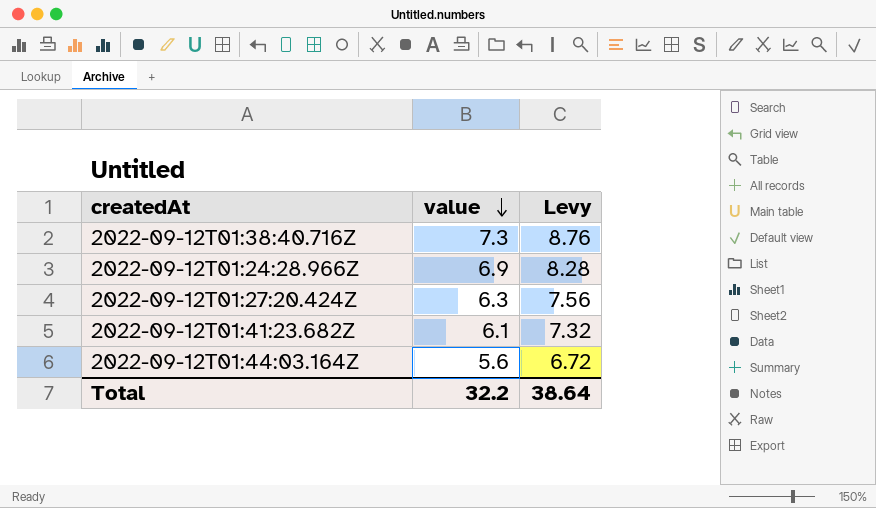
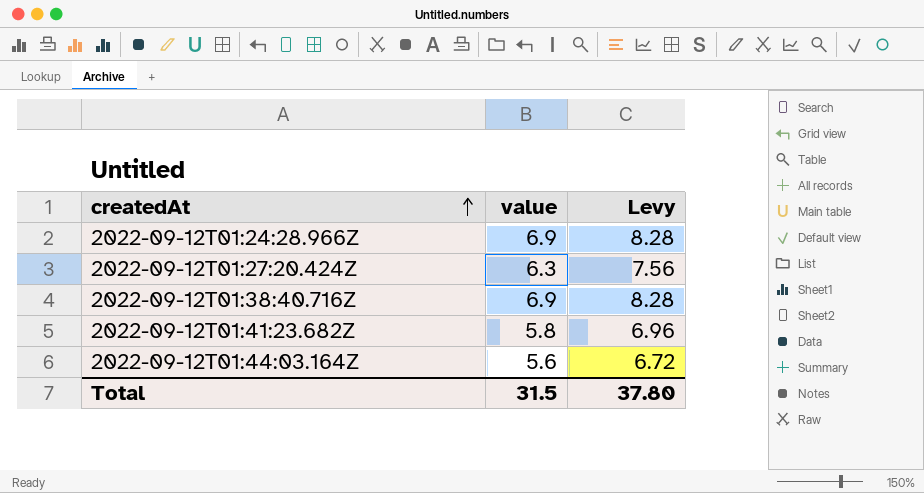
row order: value descending -> createdAt ascending
2022-09-12T01:38:40.716Z | value: 7.3 -> 6.9
2022-09-12T01:38:40.716Z | Levy: 8.76 -> 8.28
2022-09-12T01:41:23.682Z | value: 6.1 -> 5.8
2022-09-12T01:41:23.682Z | Levy: 7.32 -> 6.96
Total | value: 32.2 -> 31.5
Total | Levy: 38.64 -> 37.80

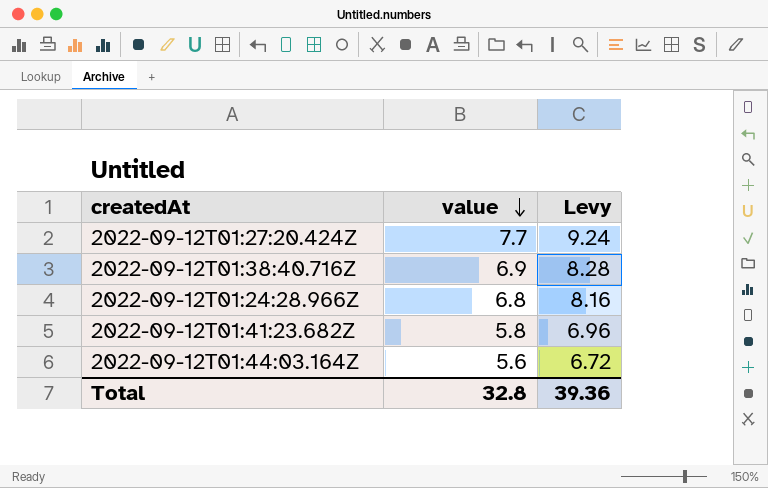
row order: createdAt ascending -> value descending
2022-09-12T01:27:20.424Z | value: 6.3 -> 7.7
2022-09-12T01:27:20.424Z | Levy: 7.56 -> 9.24
2022-09-12T01:24:28.966Z | value: 6.9 -> 6.8
2022-09-12T01:24:28.966Z | Levy: 8.28 -> 8.16
Total | value: 31.5 -> 32.8
Total | Levy: 37.80 -> 39.36

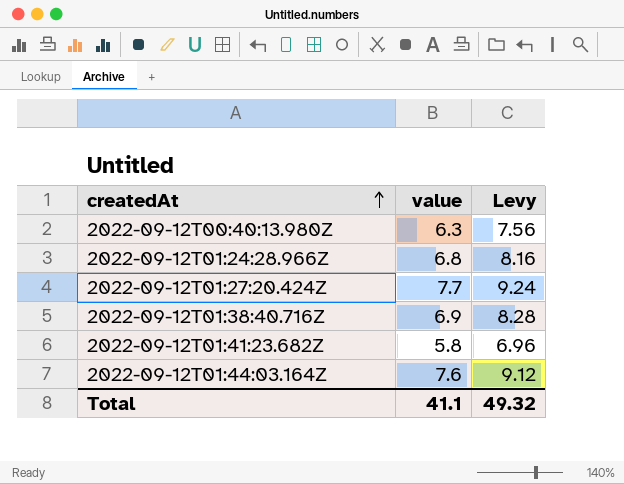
row order: value descending -> createdAt ascending
row 2022-09-12T00:40:13.980Z: none -> 6.3 | 7.56
2022-09-12T01:44:03.164Z | value: 5.6 -> 7.6
2022-09-12T01:44:03.164Z | Levy: 6.72 -> 9.12
Total | value: 32.8 -> 41.1
Total | Levy: 39.36 -> 49.32

